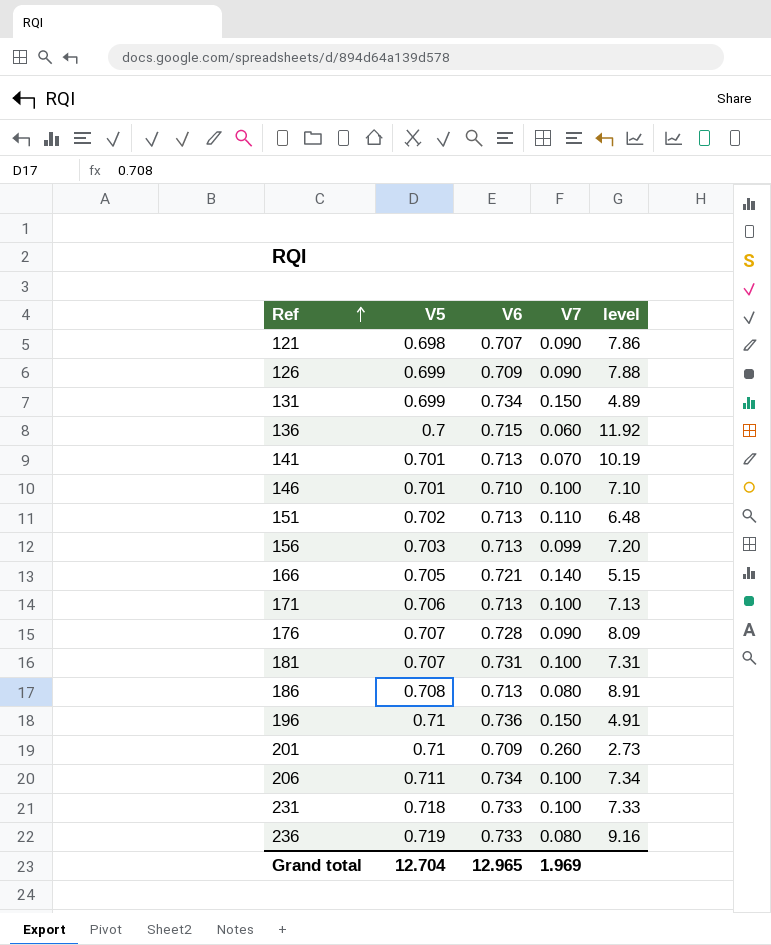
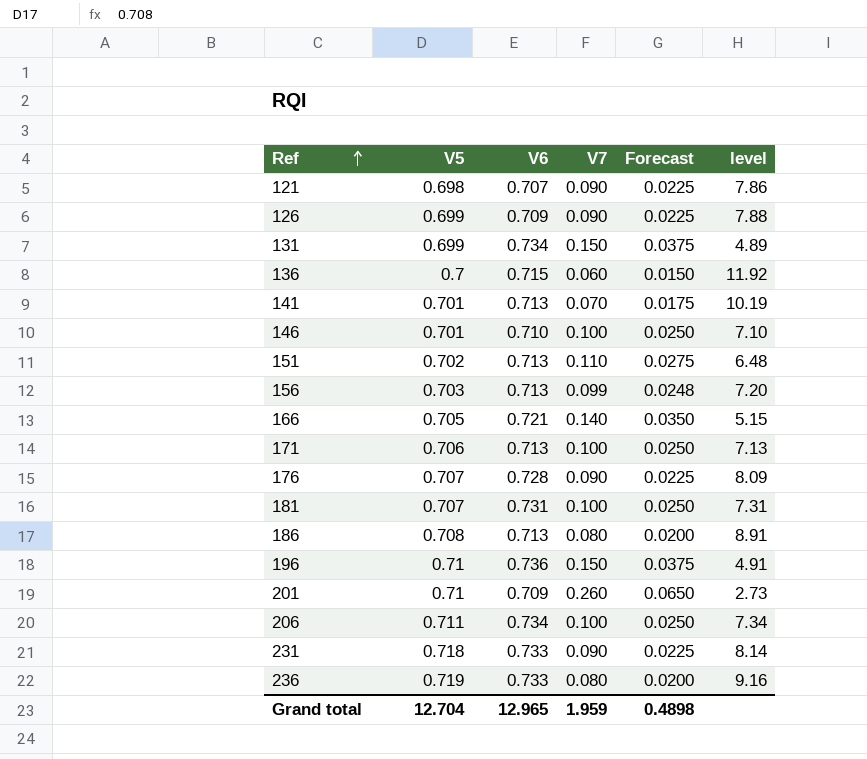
column Forecast | formula: none -> [V7] * 0.25
231 | V7: 0.100 -> 0.090
231 | level: 7.33 -> 8.14
Grand total | V7: 1.969 -> 1.959

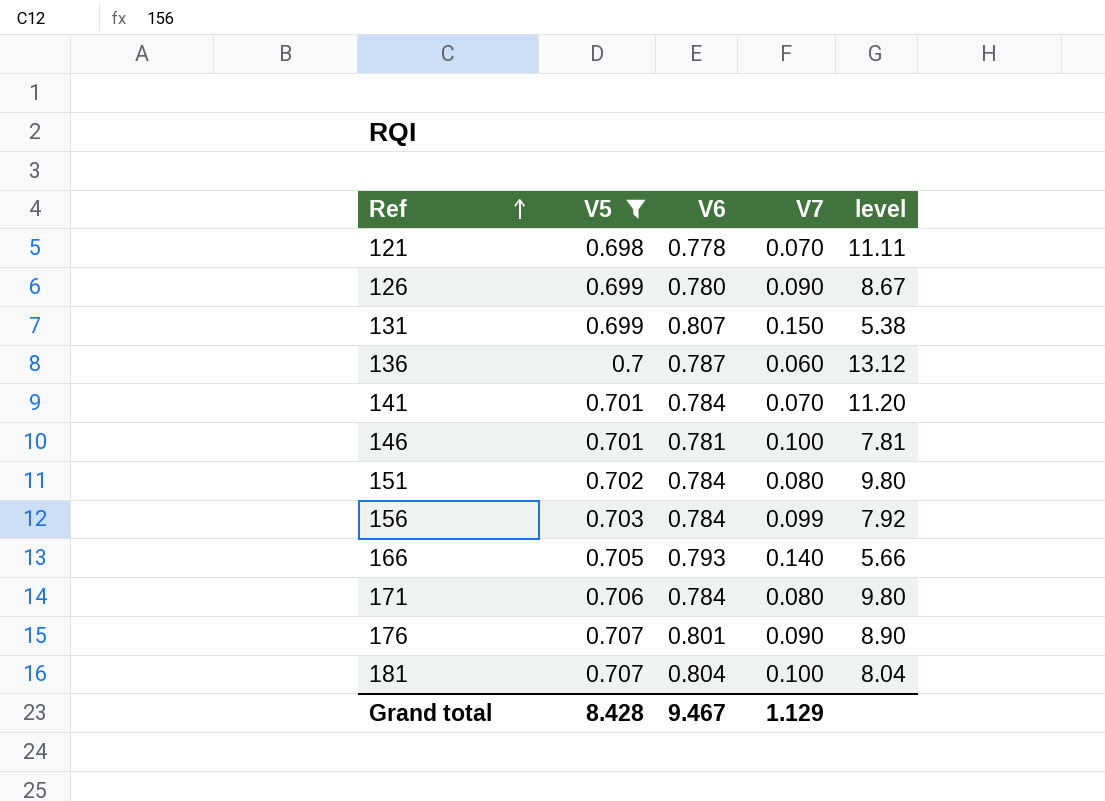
filter: none -> V5 <= 0.707
column Forecast | formula: [V7] * 0.25 -> none
121 | V6: 0.707 -> 0.778
121 | V7: 0.090 -> 0.070
121 | level: 7.86 -> 11.11
126 | V6: 0.709 -> 0.780
126 | level: 7.88 -> 8.67
131 | V6: 0.734 -> 0.807
131 | level: 4.89 -> 5.38
136 | V6: 0.715 -> 0.787
136 | level: 11.92 -> 13.12
141 | V6: 0.713 -> 0.784
141 | level: 10.19 -> 11.20
146 | V6: 0.710 -> 0.781
146 | level: 7.10 -> 7.81
151 | V6: 0.713 -> 0.784
151 | V7: 0.110 -> 0.080
151 | level: 6.48 -> 9.80
156 | V6: 0.713 -> 0.784
156 | level: 7.20 -> 7.92
166 | V6: 0.721 -> 0.793
166 | level: 5.15 -> 5.66
171 | V6: 0.713 -> 0.784
171 | V7: 0.100 -> 0.080
171 | level: 7.13 -> 9.80
176 | V6: 0.728 -> 0.801
176 | level: 8.09 -> 8.90
181 | V6: 0.731 -> 0.804
181 | level: 7.31 -> 8.04
Grand total | V5: 12.704 -> 8.428
Grand total | V6: 12.965 -> 9.467
Grand total | V7: 1.959 -> 1.129

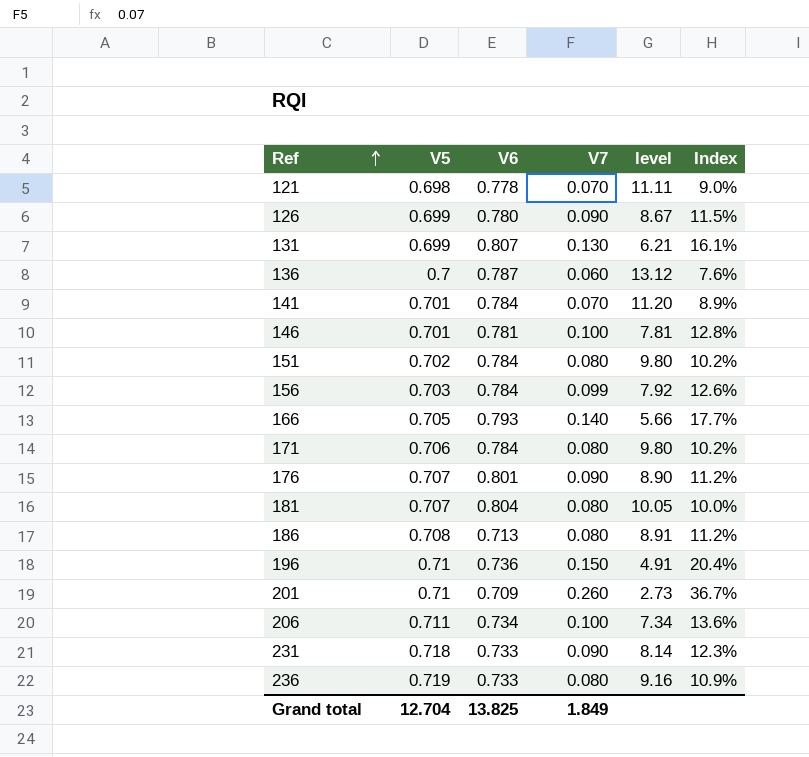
filter: V5 <= 0.707 -> none
column Index | formula: none -> [V7] / [V6]
131 | V7: 0.150 -> 0.130
131 | level: 5.38 -> 6.21
181 | V7: 0.100 -> 0.080
181 | level: 8.04 -> 10.05
Grand total | V5: 8.428 -> 12.704
Grand total | V6: 9.467 -> 13.825
Grand total | V7: 1.129 -> 1.849

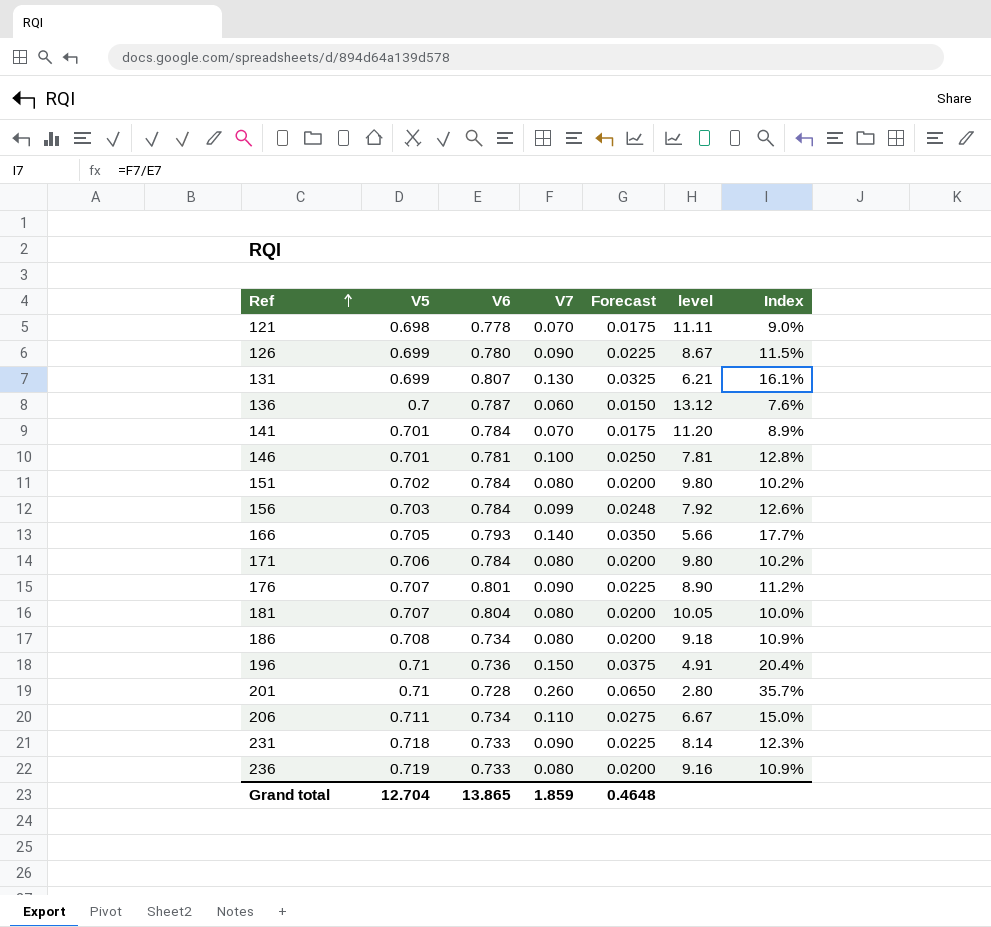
column Forecast | formula: none -> [V7] * 0.25
186 | V6: 0.713 -> 0.734
186 | level: 8.91 -> 9.18
186 | Index: 11.2% -> 10.9%
201 | V6: 0.709 -> 0.728
201 | level: 2.73 -> 2.80
201 | Index: 36.7% -> 35.7%
206 | V7: 0.100 -> 0.110
206 | level: 7.34 -> 6.67
206 | Index: 13.6% -> 15.0%
Grand total | V6: 13.825 -> 13.865
Grand total | V7: 1.849 -> 1.859

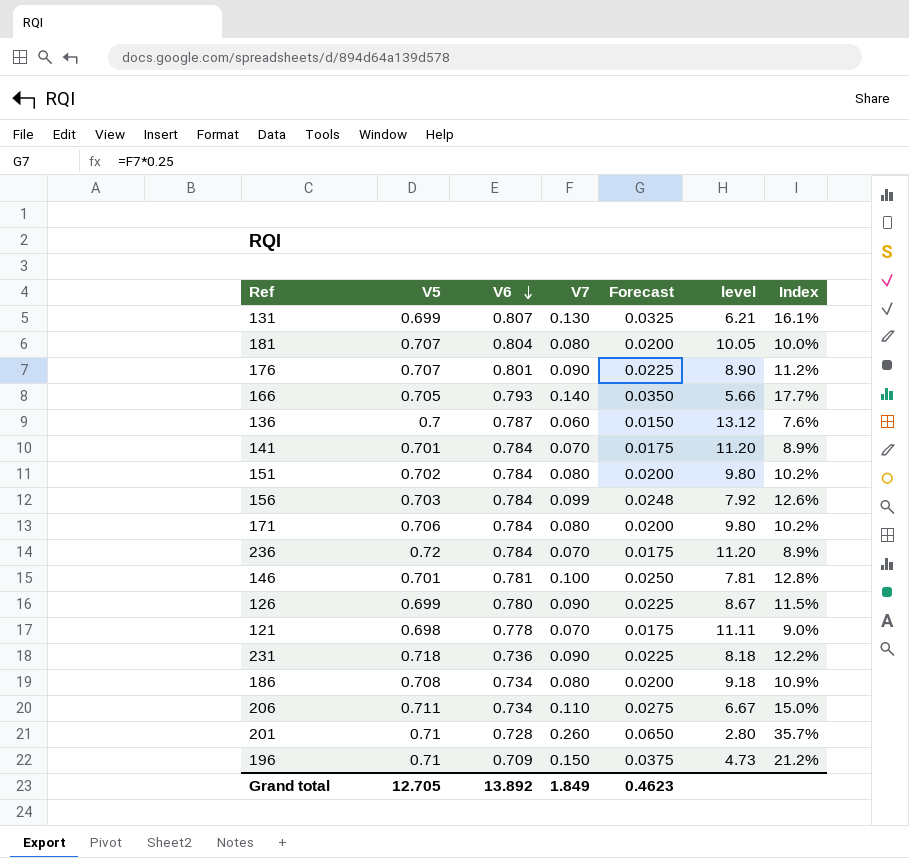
row order: Ref ascending -> V6 descending
236 | V5: 0.719 -> 0.72
236 | V6: 0.733 -> 0.784
236 | V7: 0.080 -> 0.070
236 | Forecast: 0.0200 -> 0.0175
236 | level: 9.16 -> 11.20
236 | Index: 10.9% -> 8.9%
231 | V6: 0.733 -> 0.736
231 | level: 8.14 -> 8.18
231 | Index: 12.3% -> 12.2%
196 | V6: 0.736 -> 0.709
196 | level: 4.91 -> 4.73
196 | Index: 20.4% -> 21.2%
Grand total | V5: 12.704 -> 12.705
Grand total | V6: 13.865 -> 13.892
Grand total | V7: 1.859 -> 1.849
Grand total | Forecast: 0.4648 -> 0.4623

